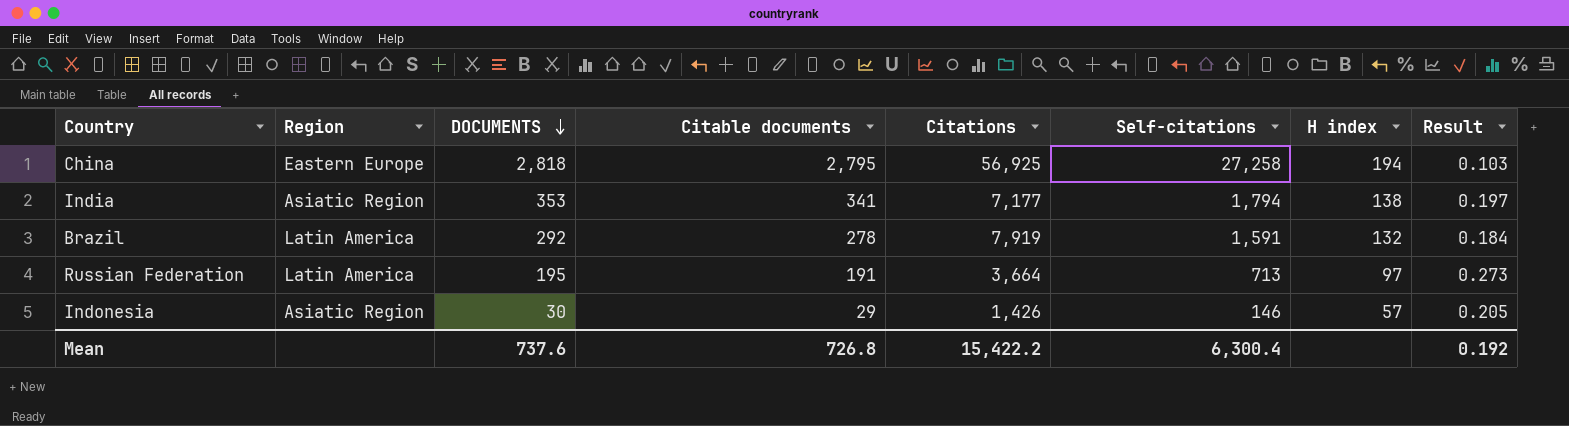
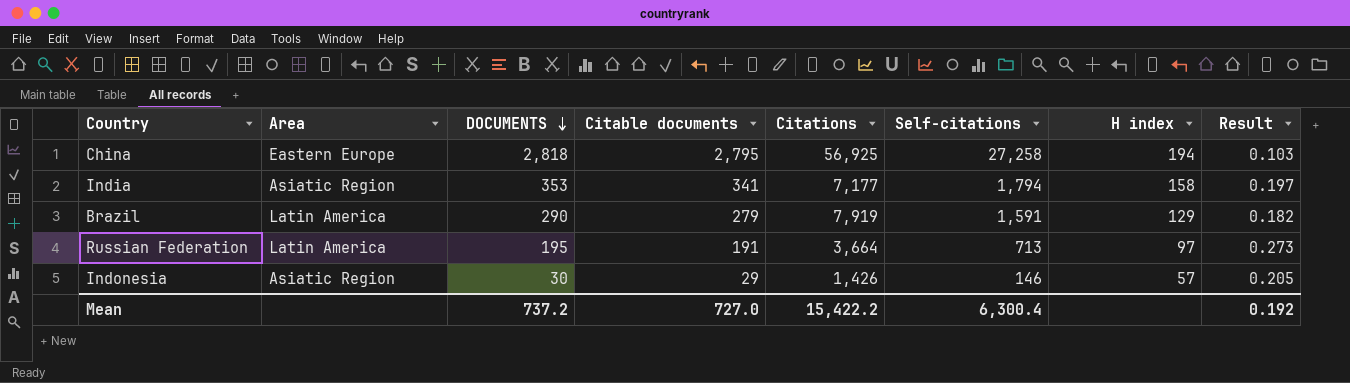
column name: Region -> Area
India | H index: 138 -> 158
Brazil | DOCUMENTS: 292 -> 290
Brazil | Citable documents: 278 -> 279
Brazil | H index: 132 -> 129
Brazil | Result: 0.184 -> 0.182
Mean | DOCUMENTS: 737.6 -> 737.2
Mean | Citable documents: 726.8 -> 727.0

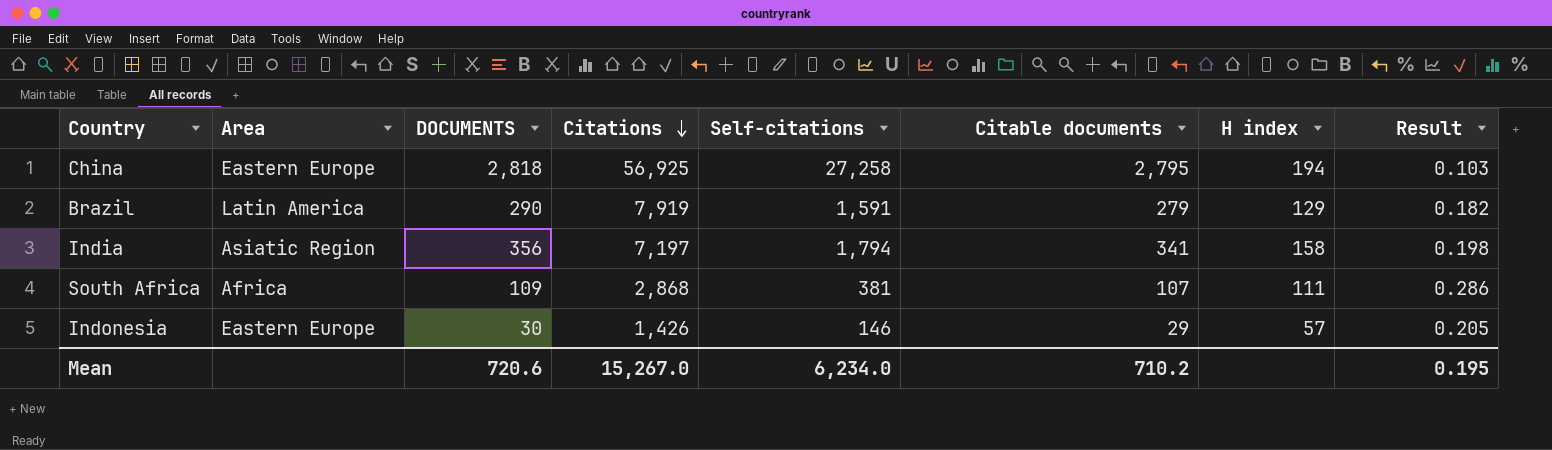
row order: DOCUMENTS descending -> Citations descending
column Citable documents | position: 4 -> 6
row Russian Federation: Latin America | 195 | 191 | 3,664 | 713 | 97 | 0.273 -> none
India | DOCUMENTS: 353 -> 356
India | Citations: 7,177 -> 7,197
India | Result: 0.197 -> 0.198
row South Africa: none -> Africa | 109 | 2,868 | 381 | 107 | 111 | 0.286
Indonesia | Area: Asiatic Region -> Eastern Europe
Mean | DOCUMENTS: 737.2 -> 720.6
Mean | Citations: 15,422.2 -> 15,267.0
Mean | Self-citations: 6,300.4 -> 6,234.0
Mean | Citable documents: 727.0 -> 710.2
Mean | Result: 0.192 -> 0.195

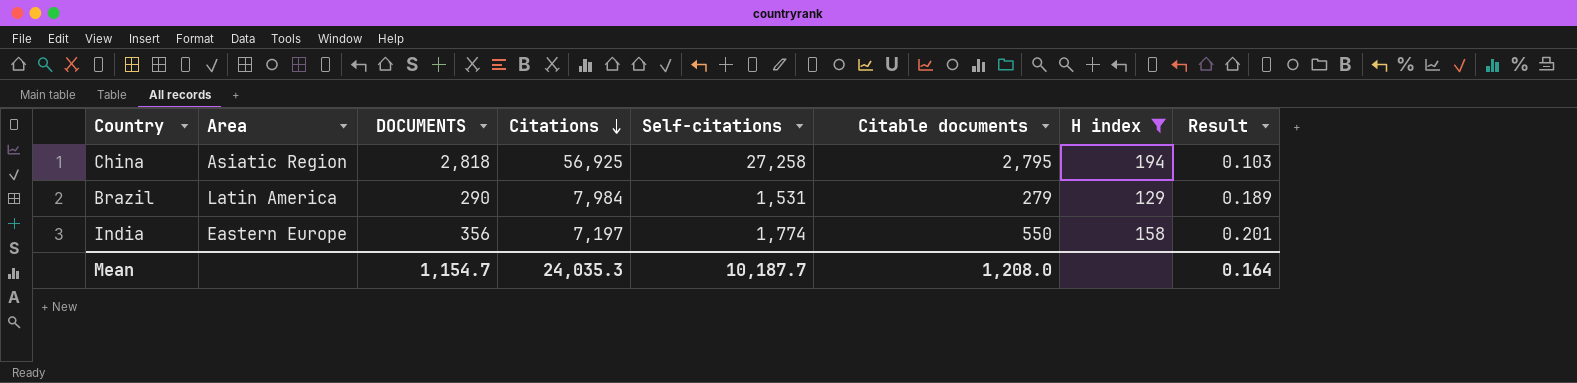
filter: none -> H index >= 129
China | Area: Eastern Europe -> Asiatic Region
Brazil | Citations: 7,919 -> 7,984
Brazil | Self-citations: 1,591 -> 1,531
Brazil | Result: 0.182 -> 0.189
India | Area: Asiatic Region -> Eastern Europe
India | Self-citations: 1,794 -> 1,774
India | Citable documents: 341 -> 550
India | Result: 0.198 -> 0.201
Mean | DOCUMENTS: 720.6 -> 1,154.7
Mean | Citations: 15,267.0 -> 24,035.3
Mean | Self-citations: 6,234.0 -> 10,187.7
Mean | Citable documents: 710.2 -> 1,208.0
Mean | Result: 0.195 -> 0.164

